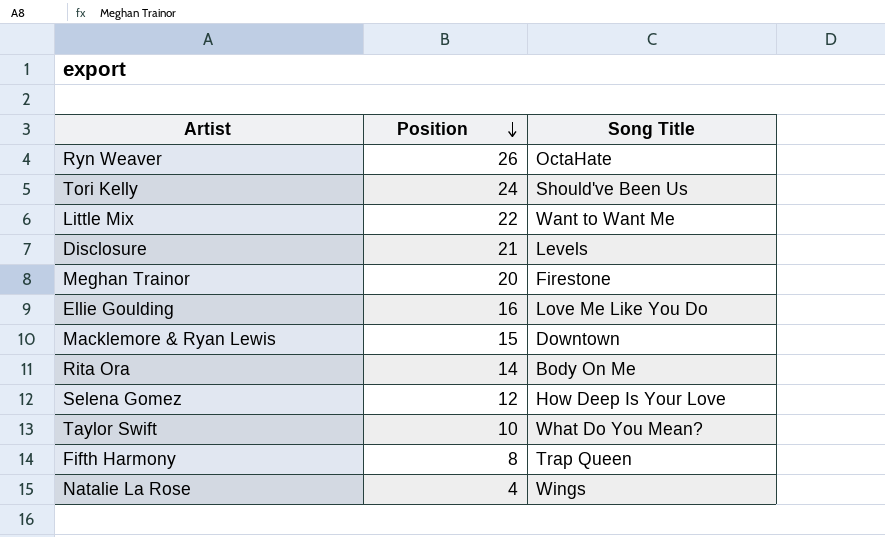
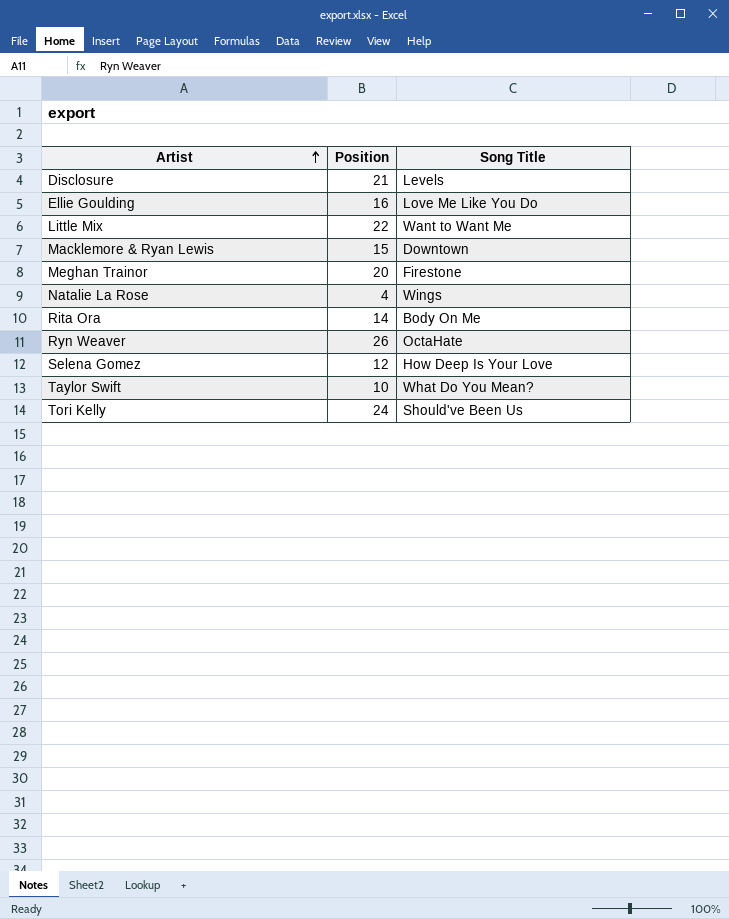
row order: Position descending -> Artist ascending
row Fifth Harmony: 8 | Trap Queen -> none

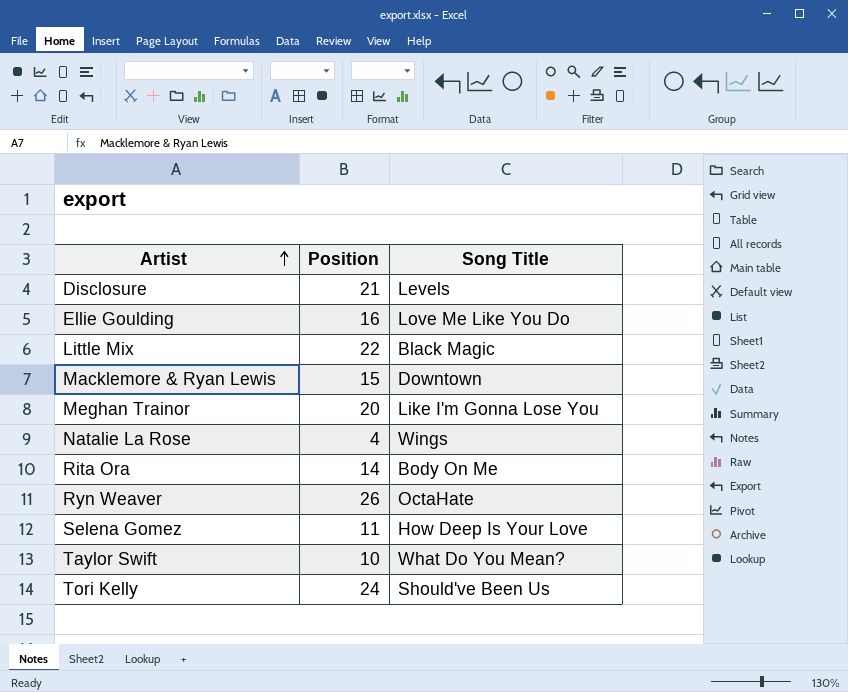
Little Mix | Song Title: Want to Want Me -> Black Magic
Meghan Trainor | Song Title: Firestone -> Like I'm Gonna Lose You
Selena Gomez | Position: 12 -> 11

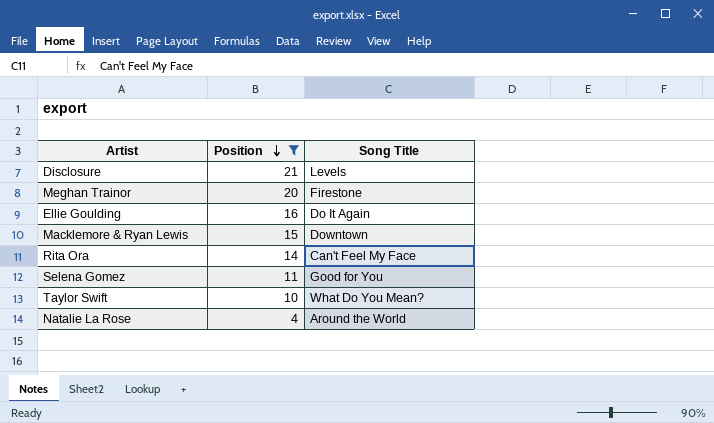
filter: none -> Position <= 21
row order: Artist ascending -> Position descending
Meghan Trainor | Song Title: Like I'm Gonna Lose You -> Firestone
Ellie Goulding | Song Title: Love Me Like You Do -> Do It Again
Rita Ora | Song Title: Body On Me -> Can't Feel My Face
Selena Gomez | Song Title: How Deep Is Your Love -> Good for You
Natalie La Rose | Song Title: Wings -> Around the World

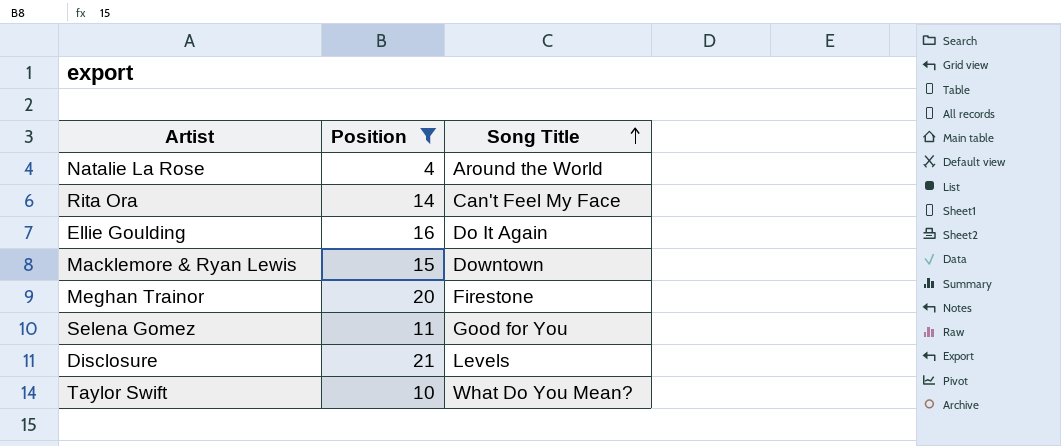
row order: Position descending -> Song Title ascending

